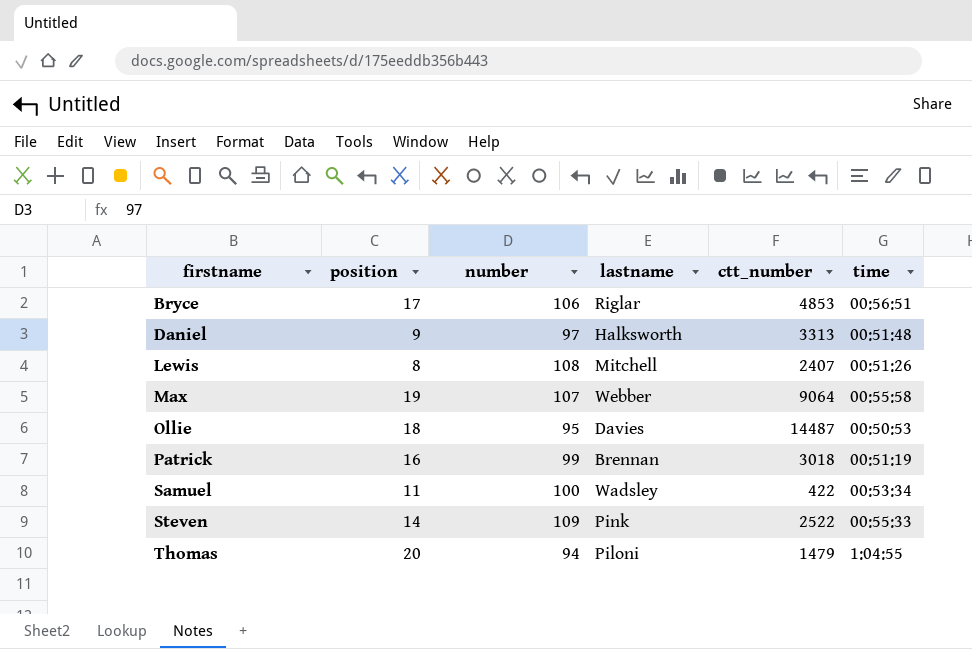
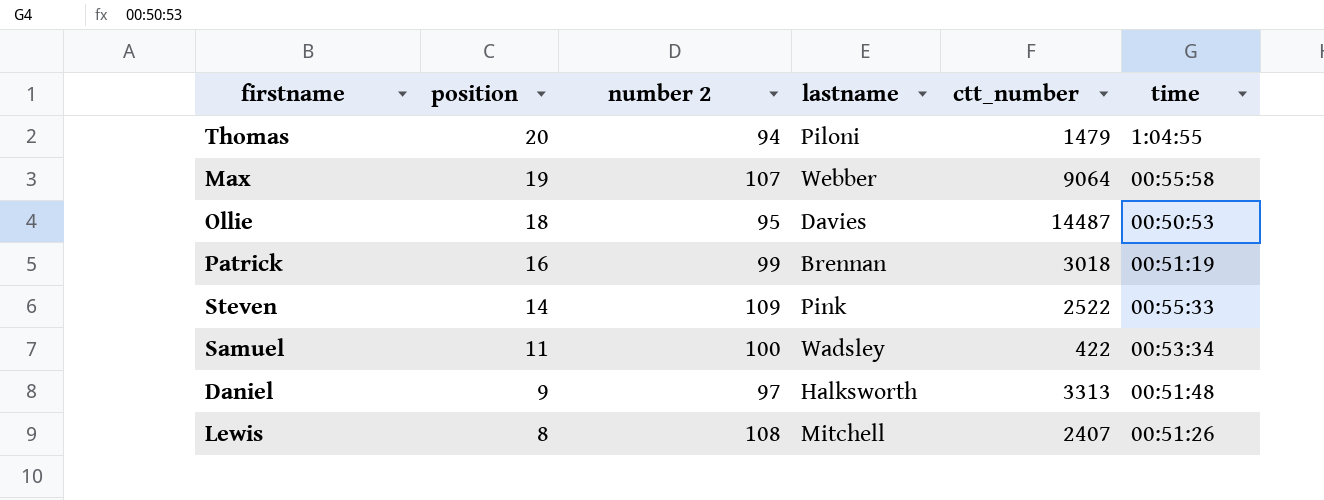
row order: firstname ascending -> position descending
column name: number -> number 2
row Bryce: 17 | 106 | Riglar | 4853 | 00:56:51 -> none

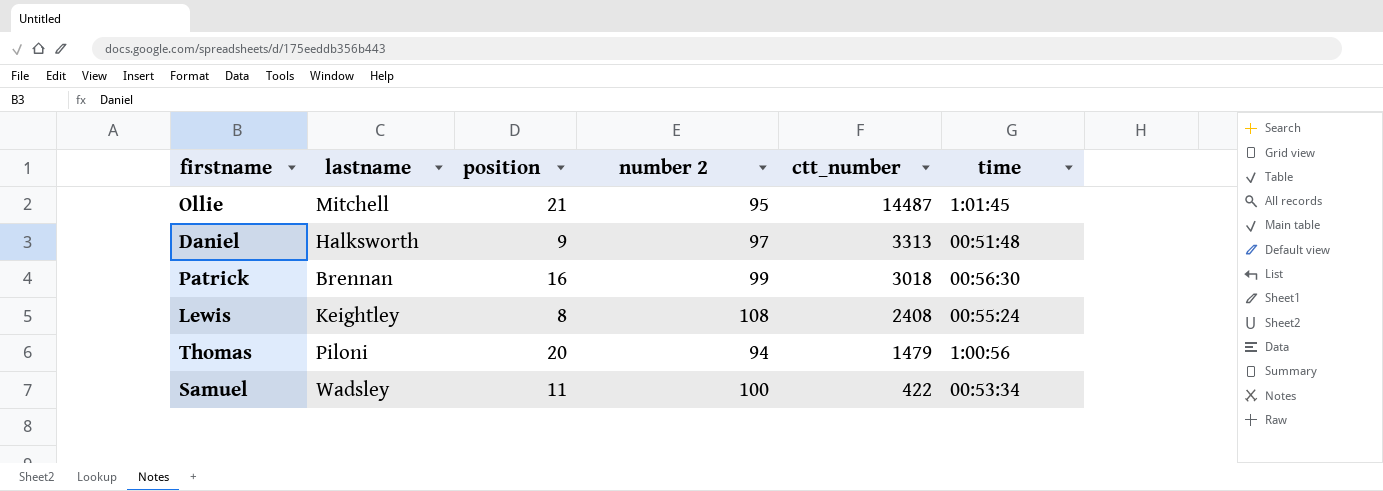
row order: position descending -> ctt_number descending
column lastname | position: 4 -> 2
row Max: 19 | 107 | Webber | 9064 | 00:55:58 -> none
row Steven: 14 | 109 | Pink | 2522 | 00:55:33 -> none
Ollie | lastname: Davies -> Mitchell
Ollie | position: 18 -> 21
Ollie | time: 00:50:53 -> 1:01:45
Patrick | time: 00:51:19 -> 00:56:30
Lewis | lastname: Mitchell -> Keightley
Lewis | ctt_number: 2407 -> 2408
Lewis | time: 00:51:26 -> 00:55:24
Thomas | time: 1:04:55 -> 1:00:56

